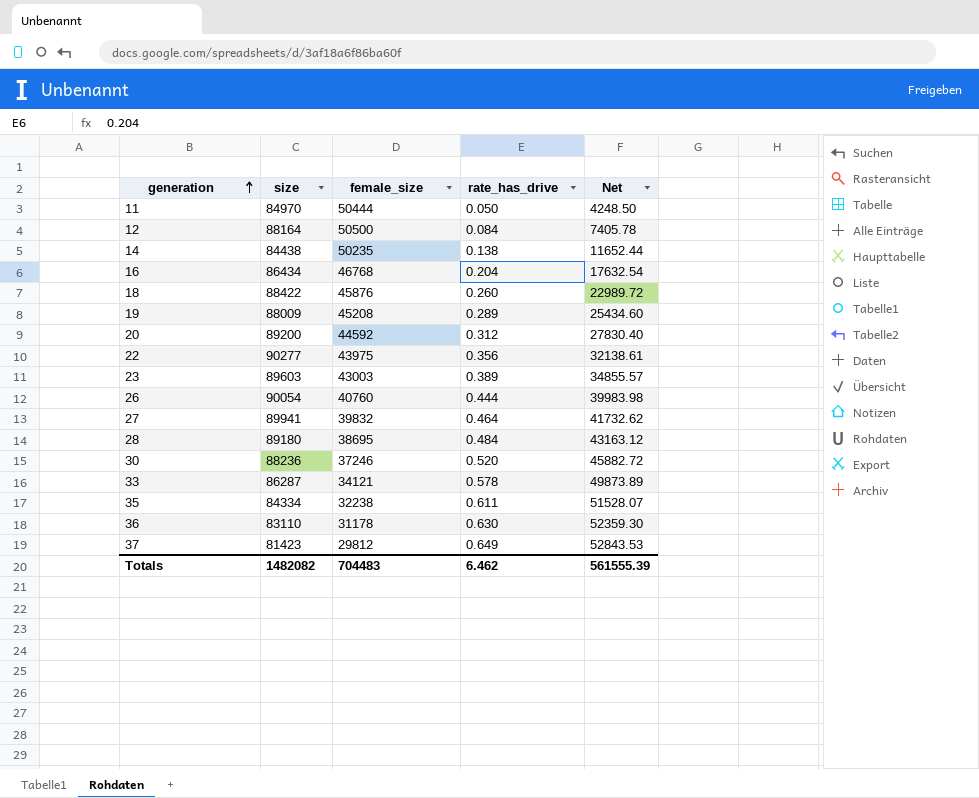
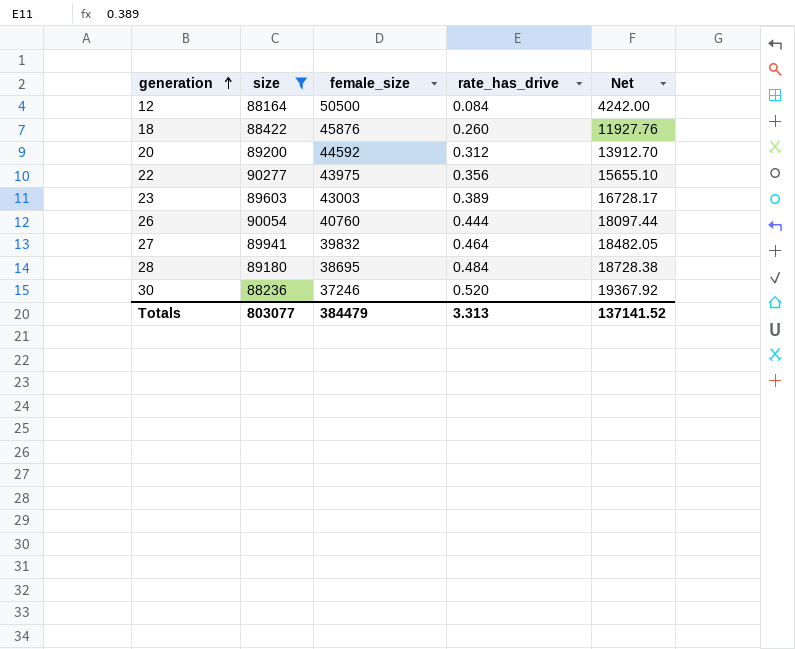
filter: none -> size >= 88164
column Net | formula: [size] * [rate_has_drive] -> [female_size] * [rate_has_drive]
Totals | size: 1482082 -> 803077
Totals | female_size: 704483 -> 384479
Totals | rate_has_drive: 6.462 -> 3.313
Totals | Net: 561555.39 -> 137141.52

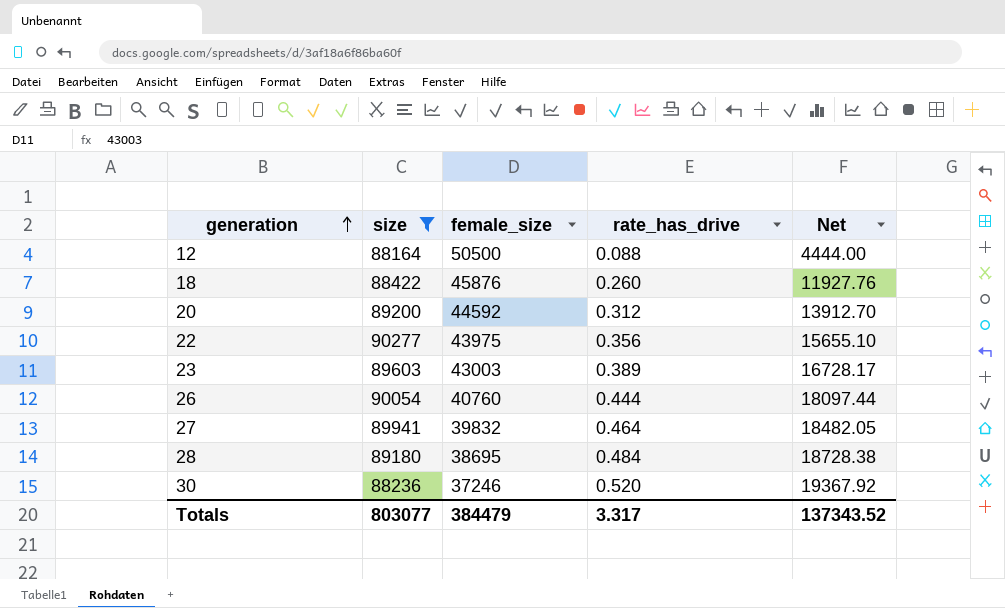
12 | rate_has_drive: 0.084 -> 0.088
12 | Net: 4242.00 -> 4444.00
Totals | rate_has_drive: 3.313 -> 3.317
Totals | Net: 137141.52 -> 137343.52

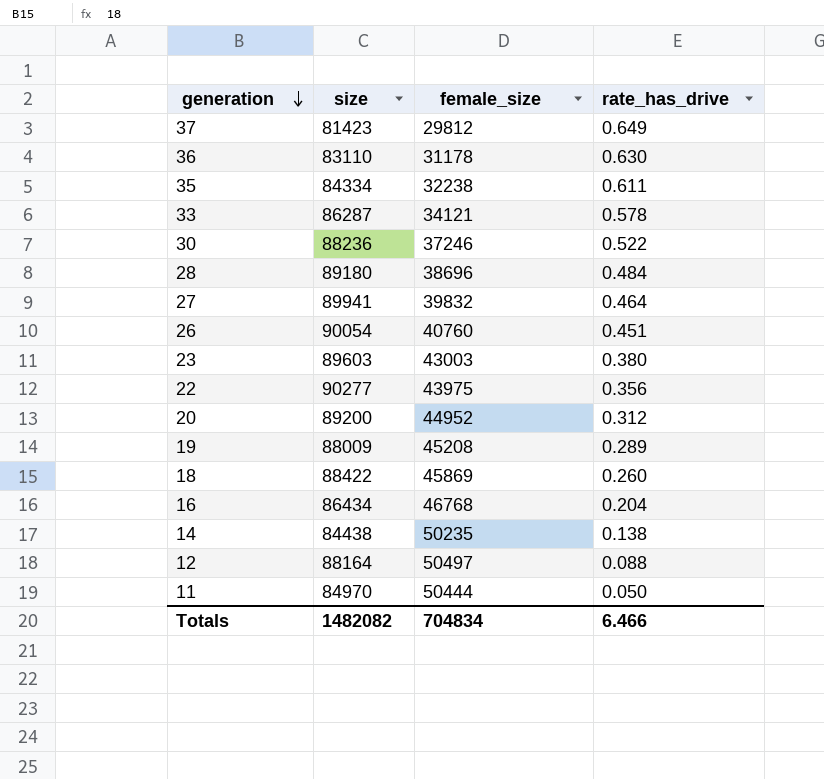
filter: size >= 88164 -> none
row order: generation ascending -> generation descending
column Net | formula: [female_size] * [rate_has_drive] -> none
30 | rate_has_drive: 0.520 -> 0.522
28 | female_size: 38695 -> 38696
26 | rate_has_drive: 0.444 -> 0.451
23 | rate_has_drive: 0.389 -> 0.380
20 | female_size: 44592 -> 44952
18 | female_size: 45876 -> 45869
12 | female_size: 50500 -> 50497
Totals | size: 803077 -> 1482082
Totals | female_size: 384479 -> 704834
Totals | rate_has_drive: 3.317 -> 6.466

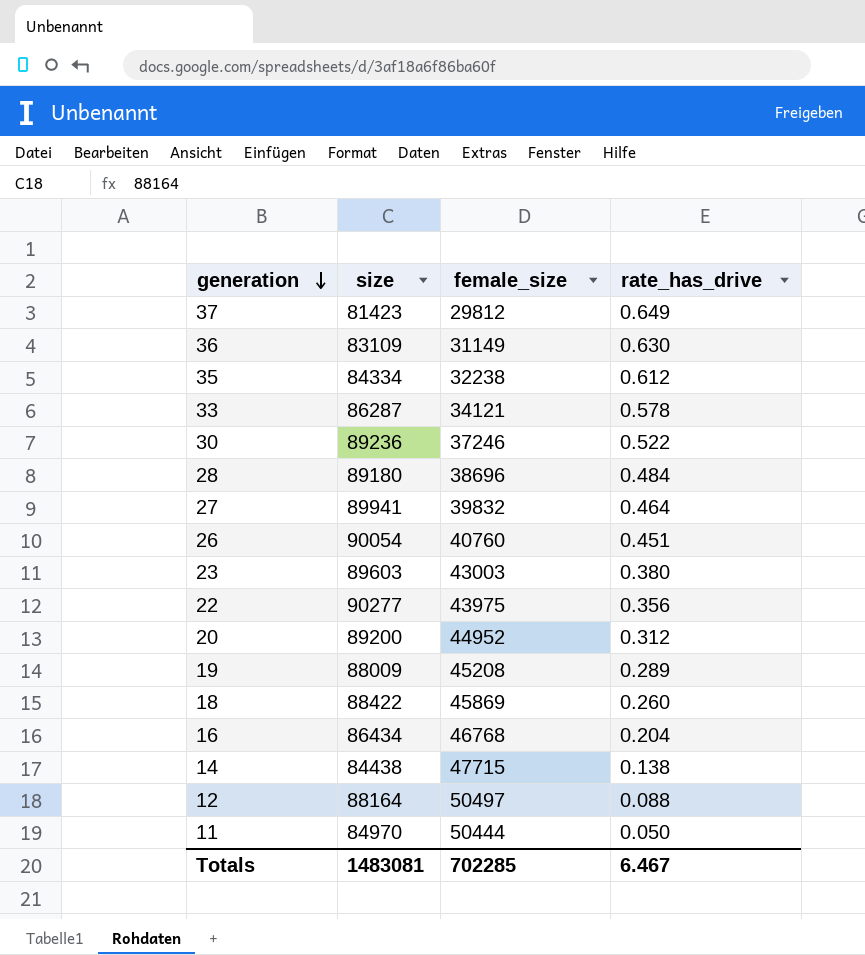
36 | size: 83110 -> 83109
36 | female_size: 31178 -> 31149
35 | rate_has_drive: 0.611 -> 0.612
30 | size: 88236 -> 89236
14 | female_size: 50235 -> 47715
Totals | size: 1482082 -> 1483081
Totals | female_size: 704834 -> 702285
Totals | rate_has_drive: 6.466 -> 6.467

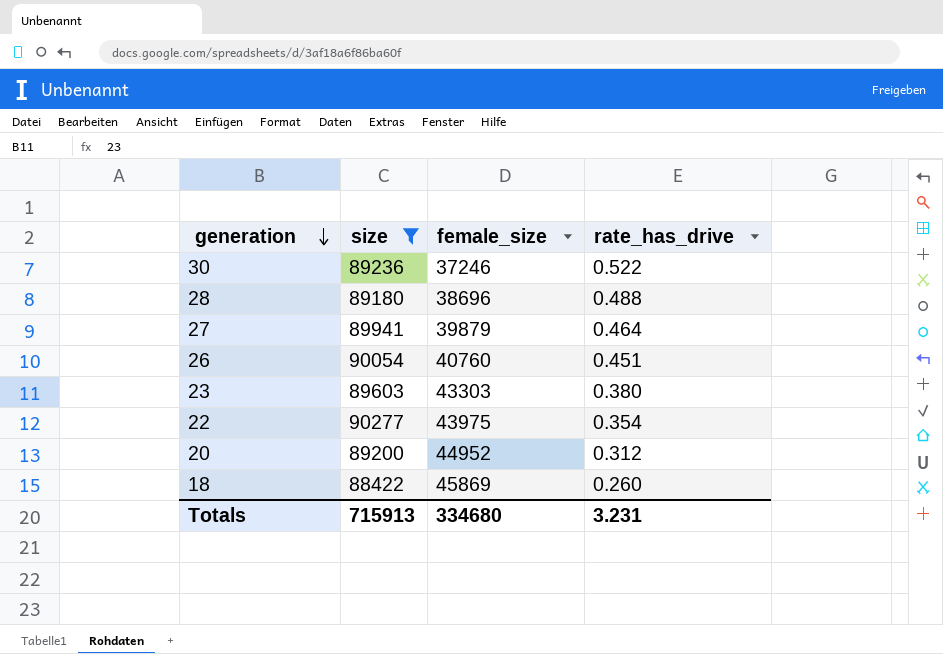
filter: none -> size >= 88422
28 | rate_has_drive: 0.484 -> 0.488
27 | female_size: 39832 -> 39879
23 | female_size: 43003 -> 43303
22 | rate_has_drive: 0.356 -> 0.354
Totals | size: 1483081 -> 715913
Totals | female_size: 702285 -> 334680
Totals | rate_has_drive: 6.467 -> 3.231

